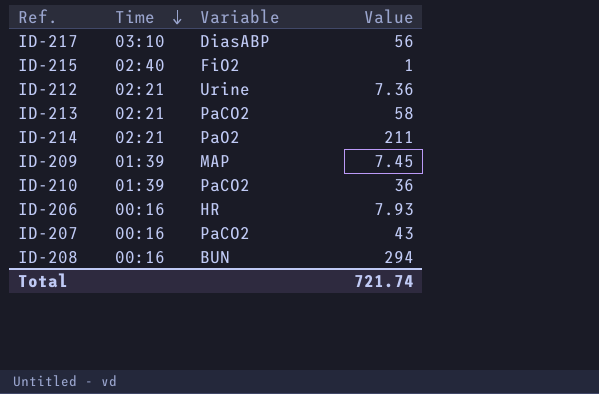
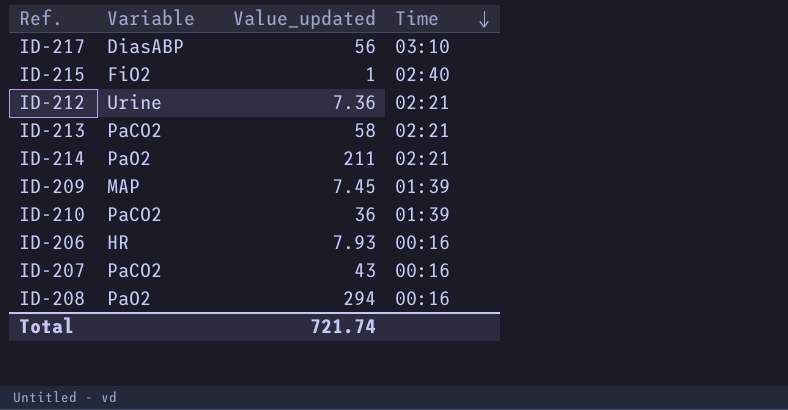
column name: Value -> Value_updated
column Time | position: 2 -> 4
ID-208 | Variable: BUN -> PaO2

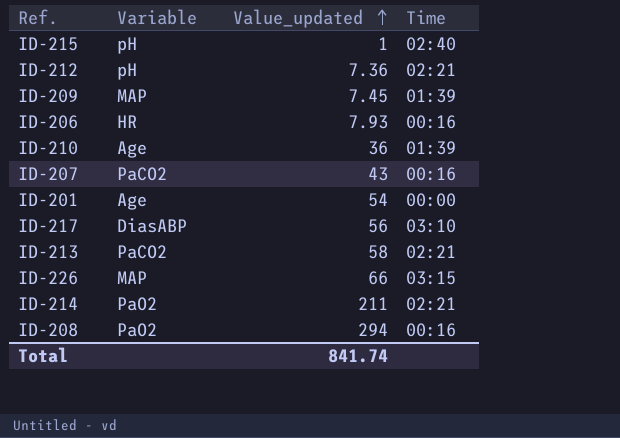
row order: Time descending -> Value_updated ascending
ID-215 | Variable: FiO2 -> pH
ID-212 | Variable: Urine -> pH
ID-210 | Variable: PaCO2 -> Age
row ID-201: none -> Age | 54 | 00:00
row ID-226: none -> MAP | 66 | 03:15
Total | Value_updated: 721.74 -> 841.74

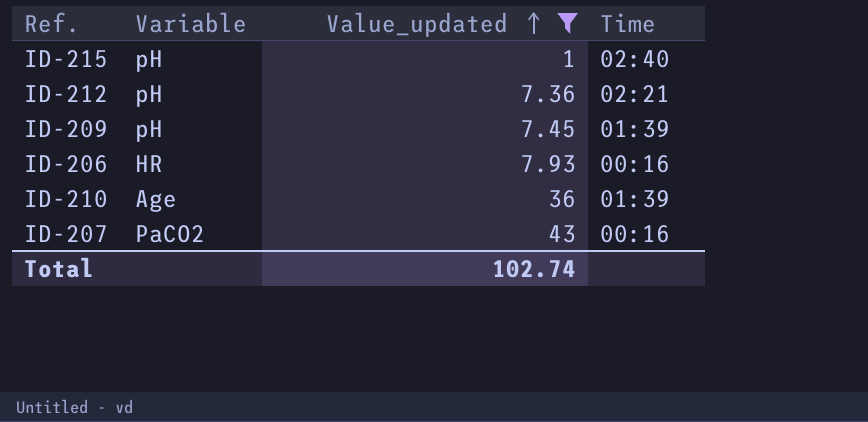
filter: none -> Value_updated <= 43
ID-209 | Variable: MAP -> pH
Total | Value_updated: 841.74 -> 102.74

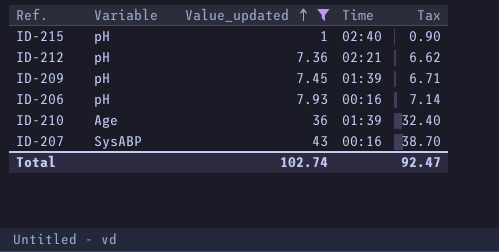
column Tax | formula: none -> [Value_updated] * 0.9
ID-206 | Variable: HR -> pH
ID-207 | Variable: PaCO2 -> SysABP

